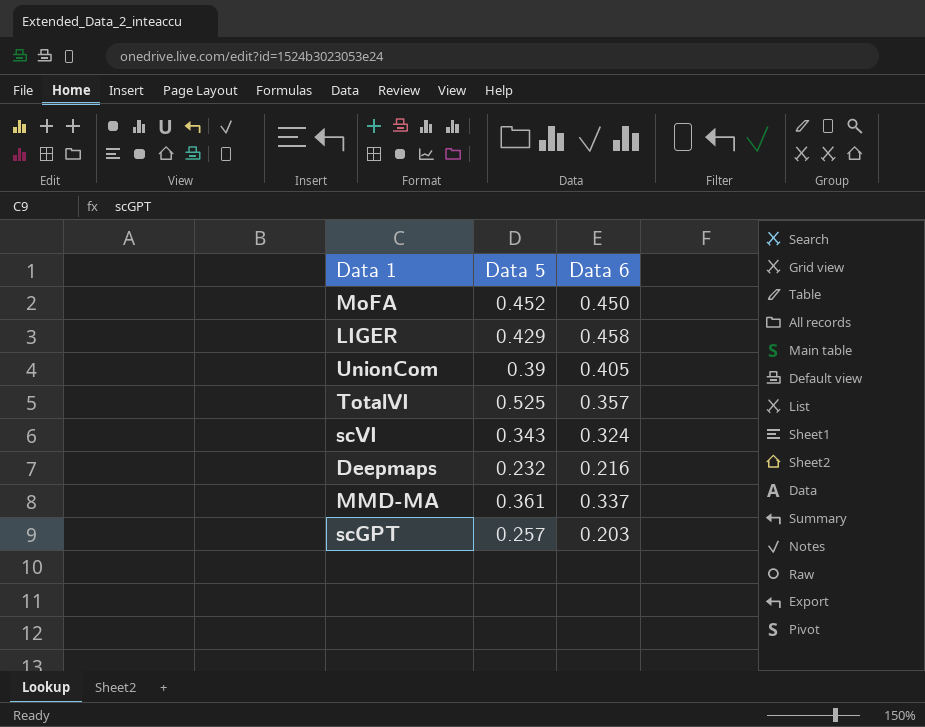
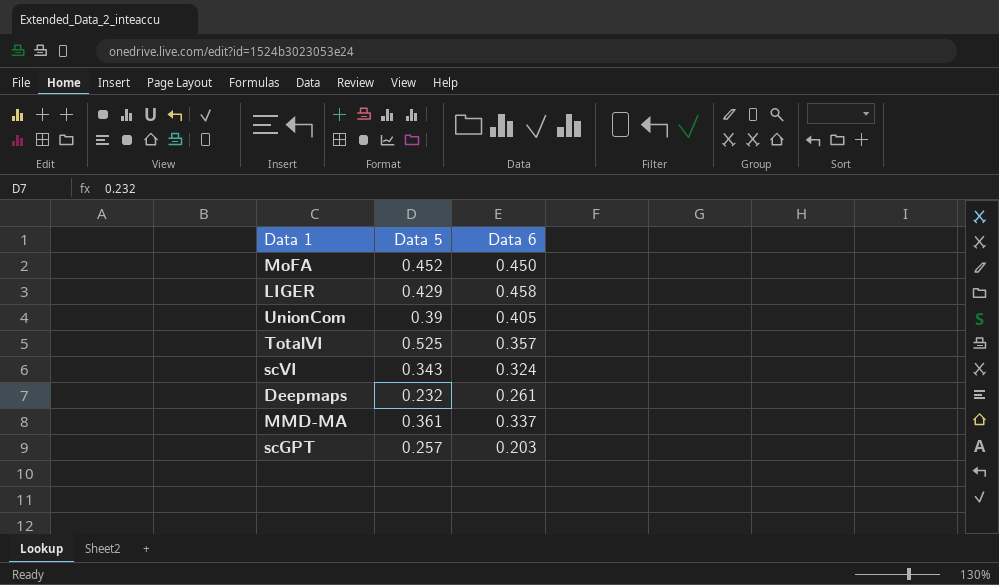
Deepmaps | Data 6: 0.216 -> 0.261

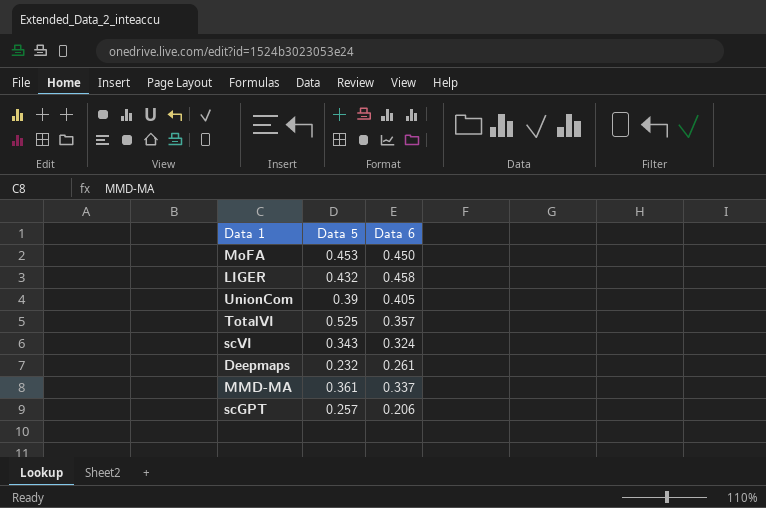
MoFA | Data 5: 0.452 -> 0.453
LIGER | Data 5: 0.429 -> 0.432
scGPT | Data 6: 0.203 -> 0.206

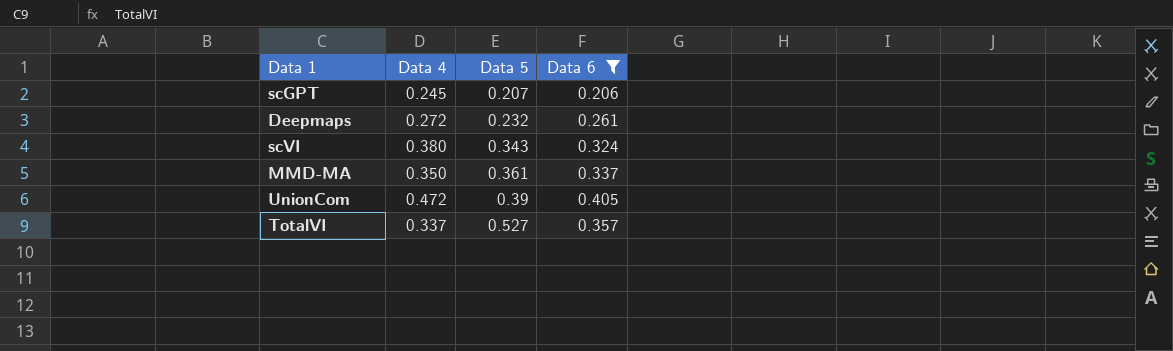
filter: none -> Data 6 <= 0.405
row order: none -> Data 5 ascending
column Data 4 | position: none -> 2
scGPT | Data 5: 0.257 -> 0.207
TotalVI | Data 5: 0.525 -> 0.527

